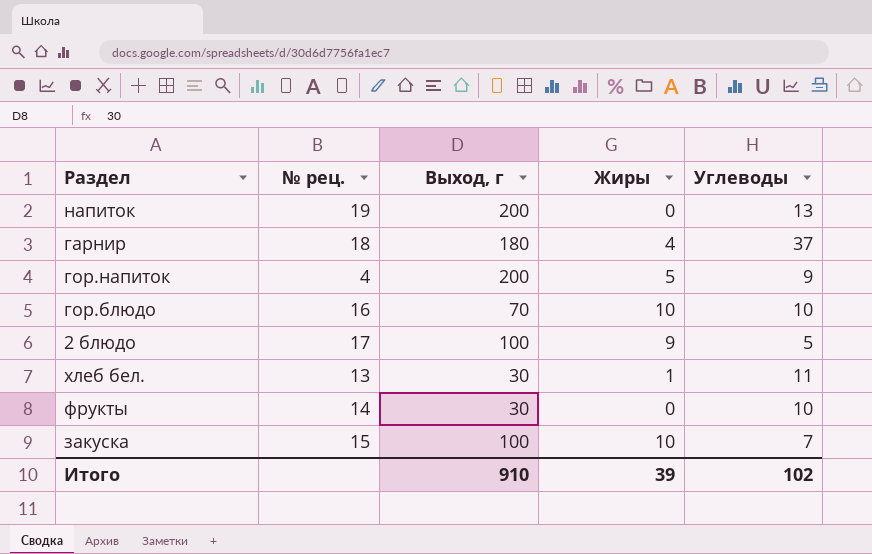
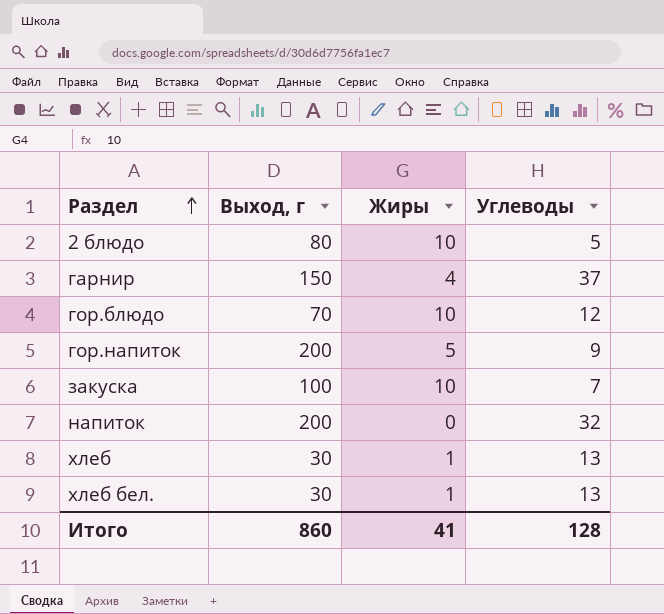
row order: none -> Раздел ascending
column № рец. | position: 2 -> none
row фрукты: 14 | 30 | 0 | 10 -> none
2 блюдо | Выход, г: 100 -> 80
2 блюдо | Жиры: 9 -> 10
гарнир | Выход, г: 180 -> 150
гор.блюдо | Углеводы: 10 -> 12
напиток | Углеводы: 13 -> 32
row хлеб: none -> 30 | 1 | 13
хлеб бел. | Углеводы: 11 -> 13
Итого | Выход, г: 910 -> 860
Итого | Жиры: 39 -> 41
Итого | Углеводы: 102 -> 128

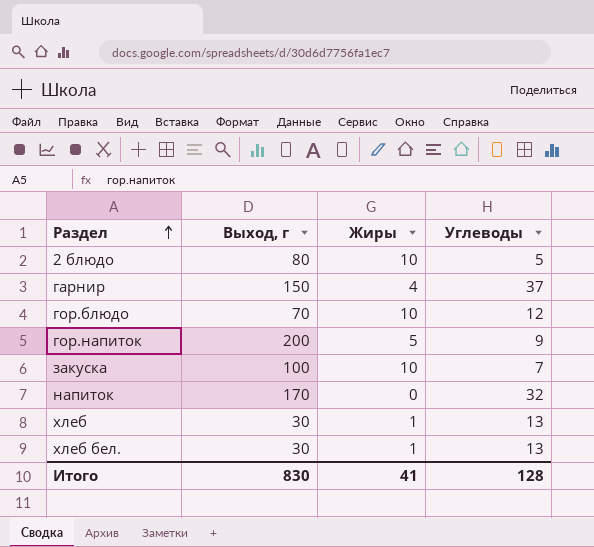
напиток | Выход, г: 200 -> 170
Итого | Выход, г: 860 -> 830

